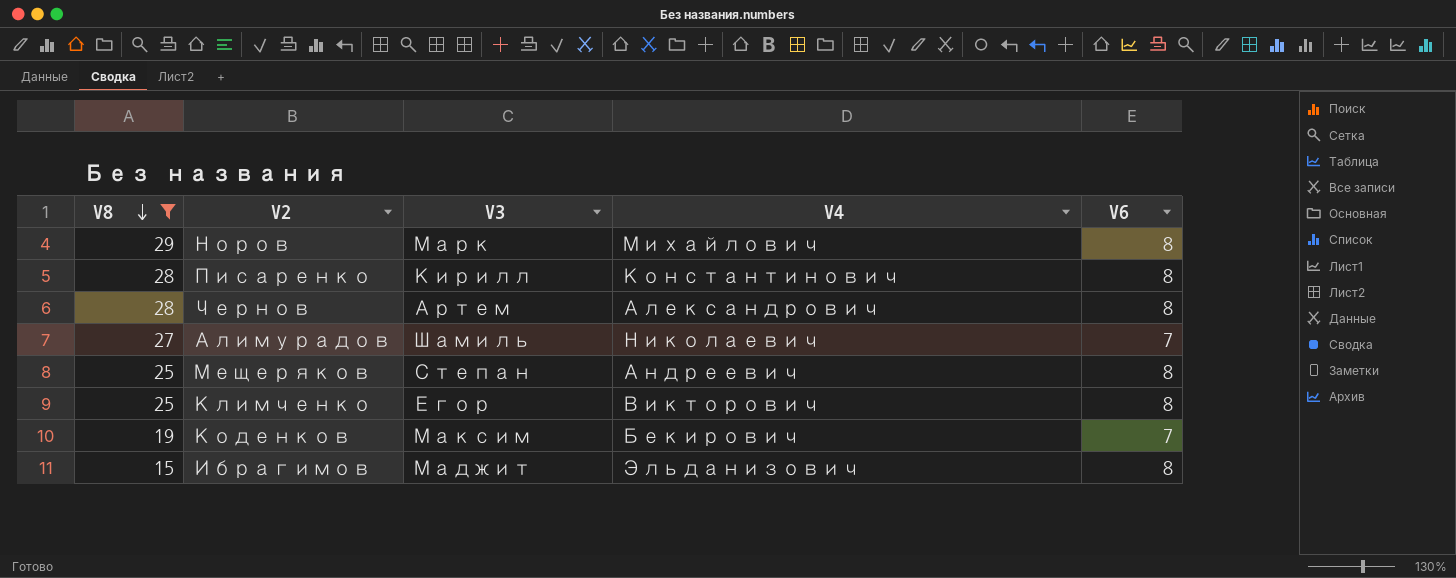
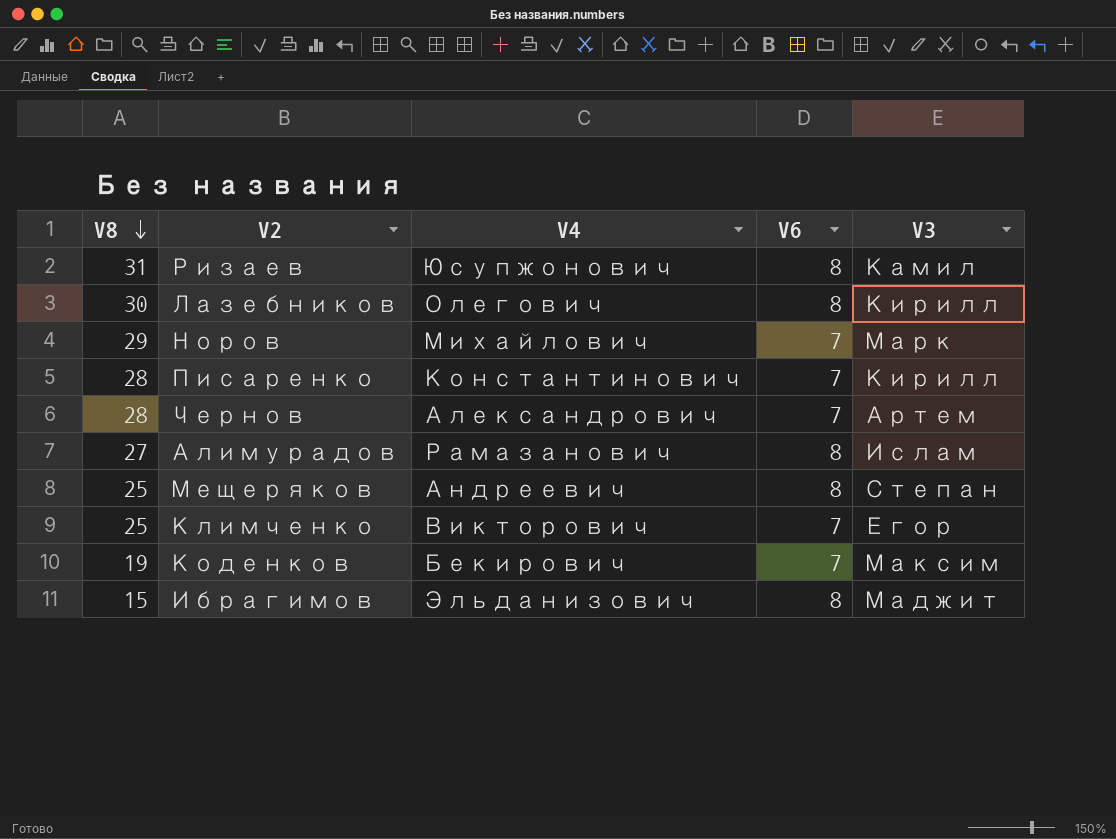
filter: V8 <= 29 -> none
column V3 | position: 3 -> 5
Норов | V6: 8 -> 7
Писаренко | V6: 8 -> 7
Чернов | V6: 8 -> 7
Алимурадов | V4: Николаевич -> Рамазанович
Алимурадов | V6: 7 -> 8
Алимурадов | V3: Шамиль -> Ислам
Климченко | V6: 8 -> 7

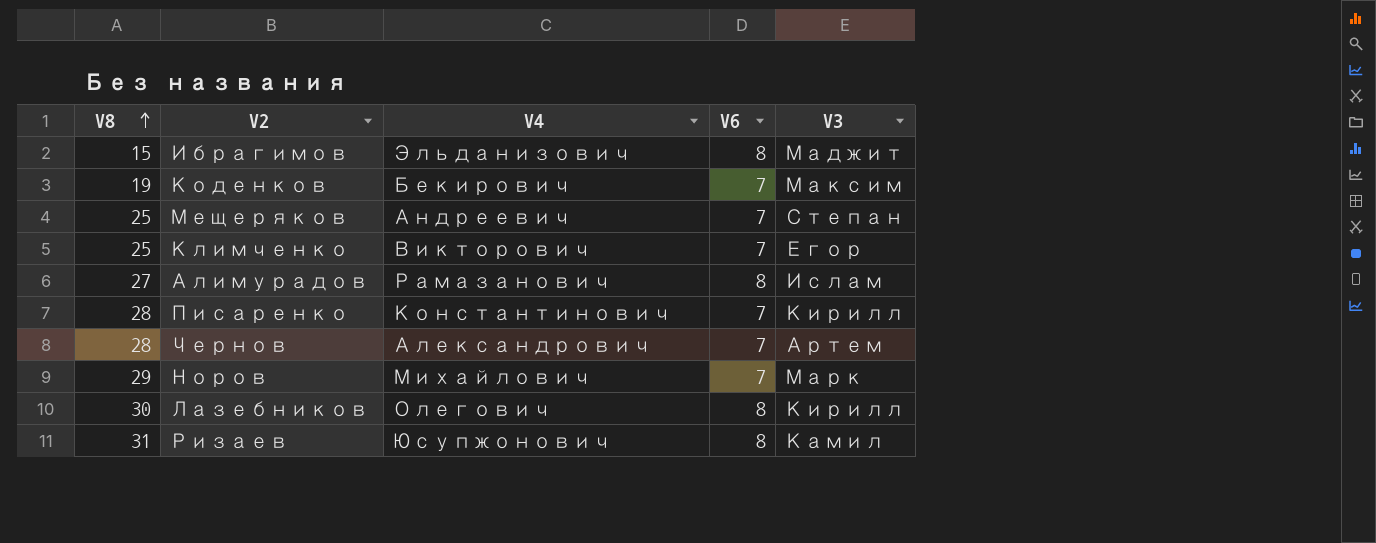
row order: V8 descending -> V8 ascending
Мещеряков | V6: 8 -> 7

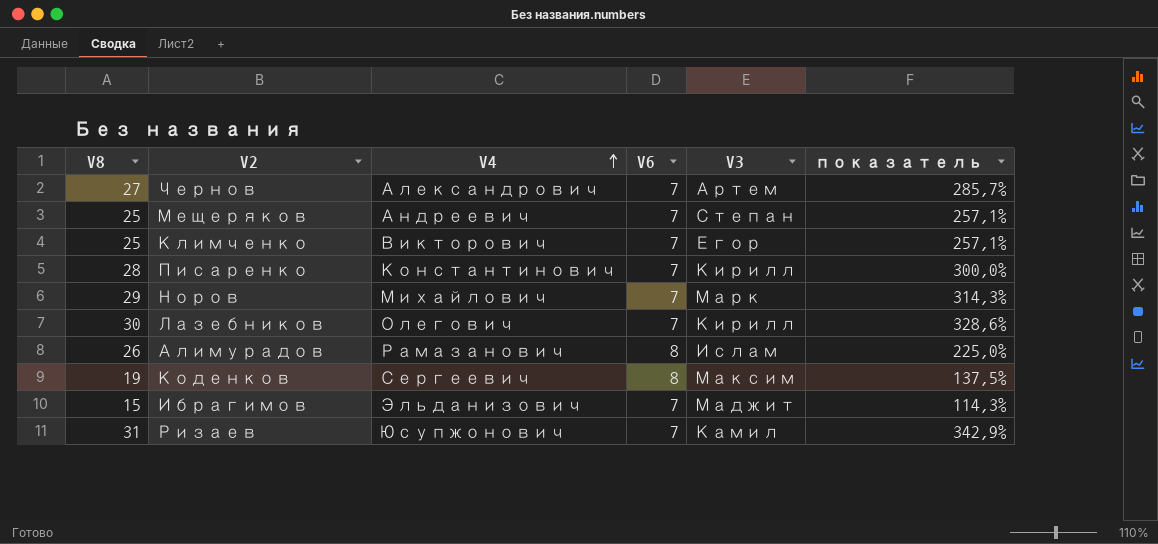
row order: V8 ascending -> V4 ascending
column показатель | formula: none -> ([V8] - [V6]) / [V6]
Чернов | V8: 28 -> 27
Лазебников | V6: 8 -> 7
Алимурадов | V8: 27 -> 26
Коденков | V4: Бекирович -> Сергеевич
Коденков | V6: 7 -> 8
Ибрагимов | V6: 8 -> 7
Ризаев | V6: 8 -> 7

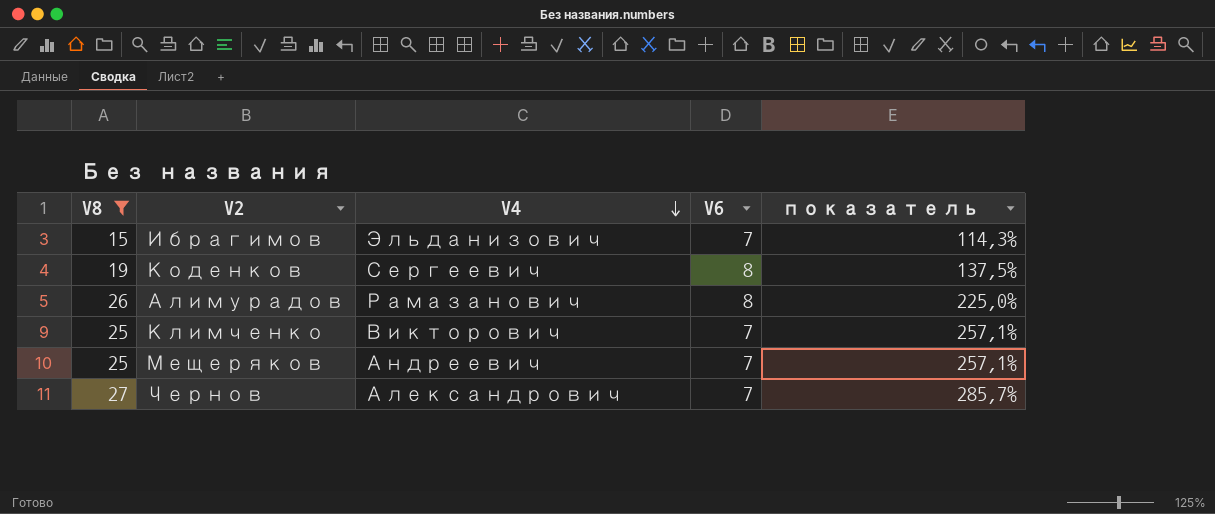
filter: none -> V8 <= 27
row order: V4 ascending -> V4 descending
column V3 | position: 5 -> none

